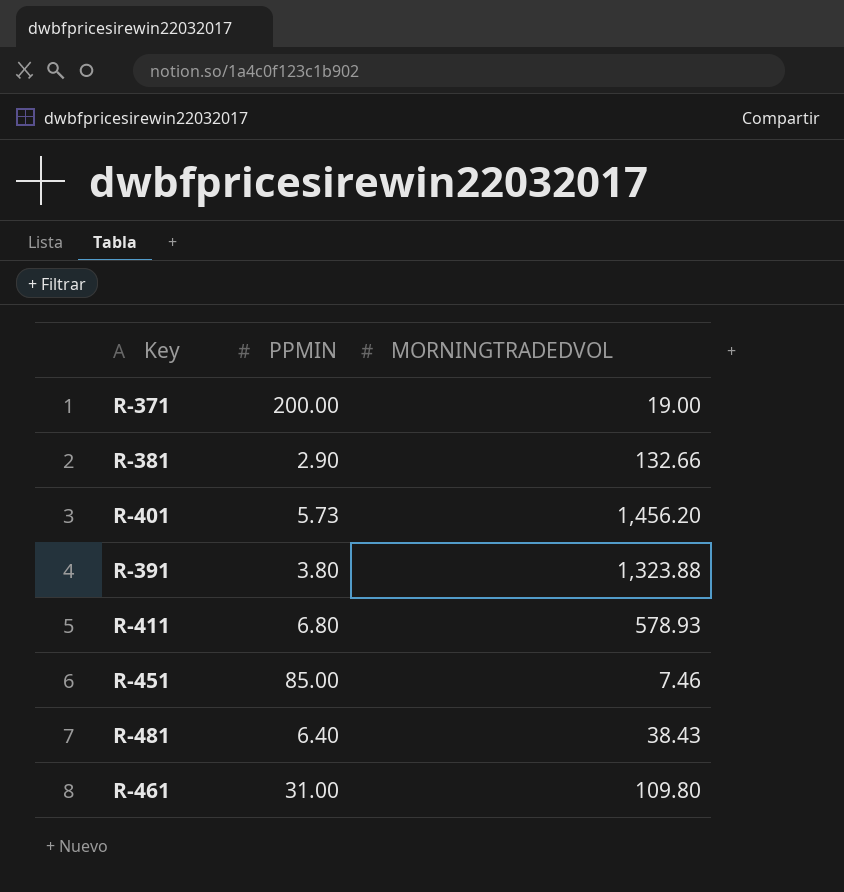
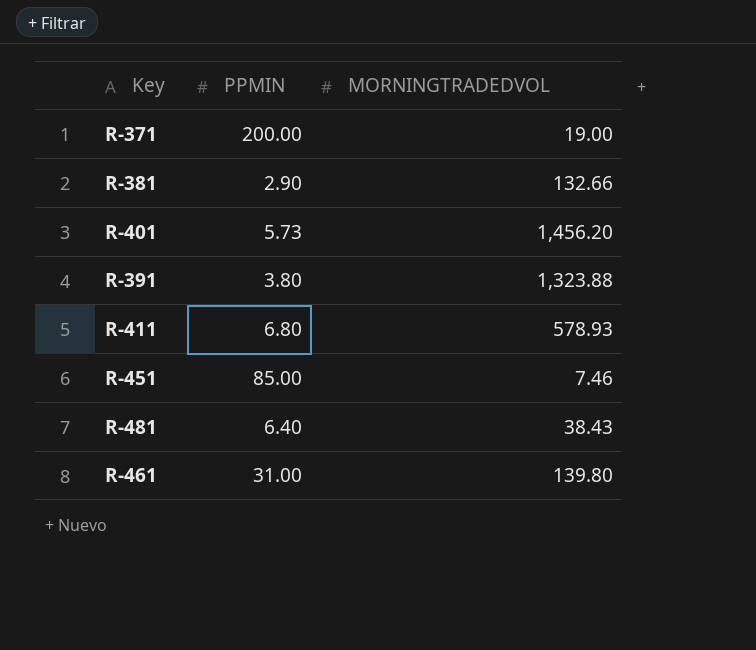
R-461 | MORNINGTRADEDVOL: 109.80 -> 139.80

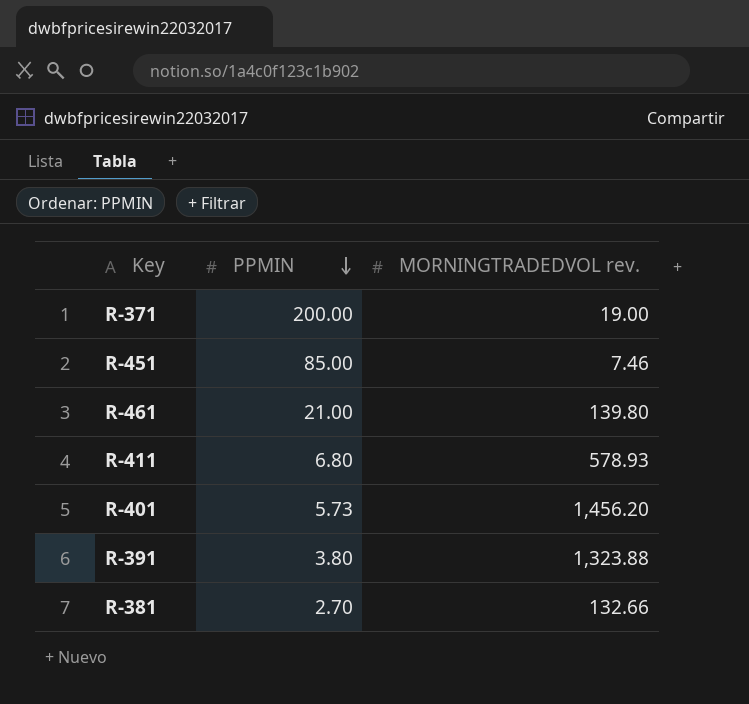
row order: none -> PPMIN descending
column name: MORNINGTRADEDVOL -> MORNINGTRADEDVOL rev.
row R-481: 6.40 | 38.43 -> none
R-461 | PPMIN: 31.00 -> 21.00
R-381 | PPMIN: 2.90 -> 2.70

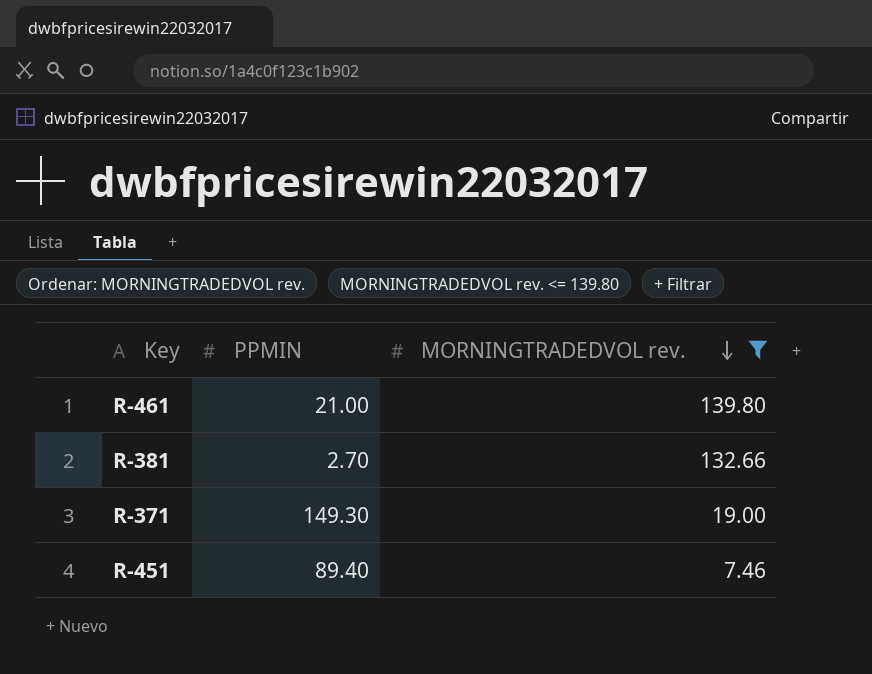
filter: none -> MORNINGTRADEDVOL rev. <= 139.80
row order: PPMIN descending -> MORNINGTRADEDVOL rev. descending
R-371 | PPMIN: 200.00 -> 149.30
R-451 | PPMIN: 85.00 -> 89.40

